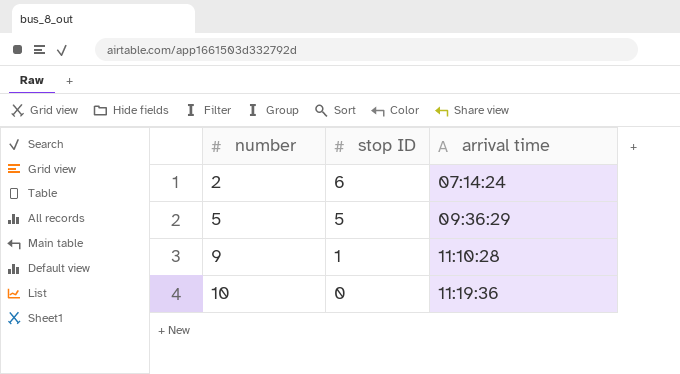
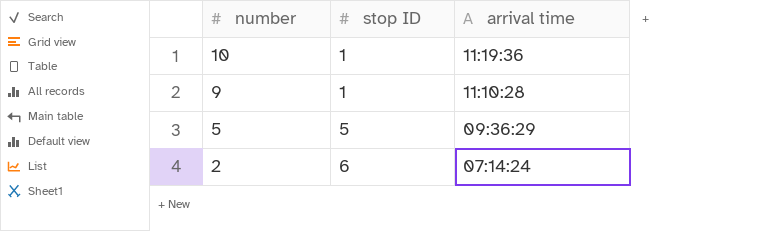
row order: number ascending -> number descending
10 | stop ID: 0 -> 1

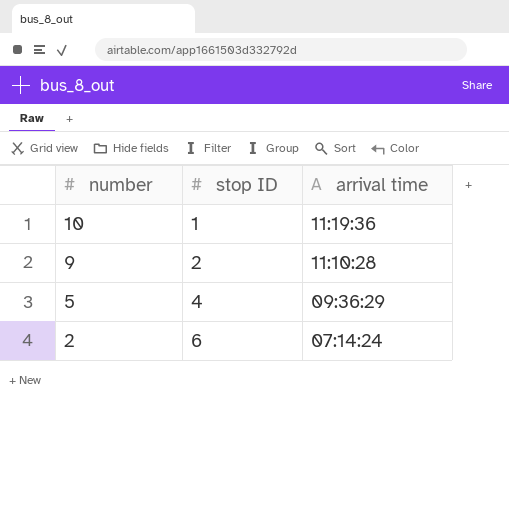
9 | stop ID: 1 -> 2
5 | stop ID: 5 -> 4

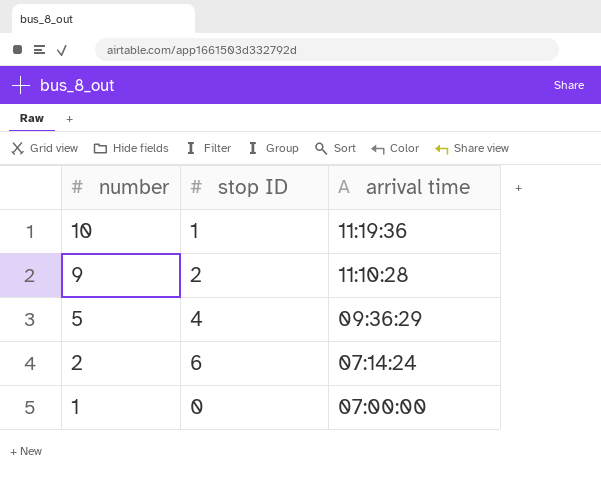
row 1: none -> 0 | 07:00:00

